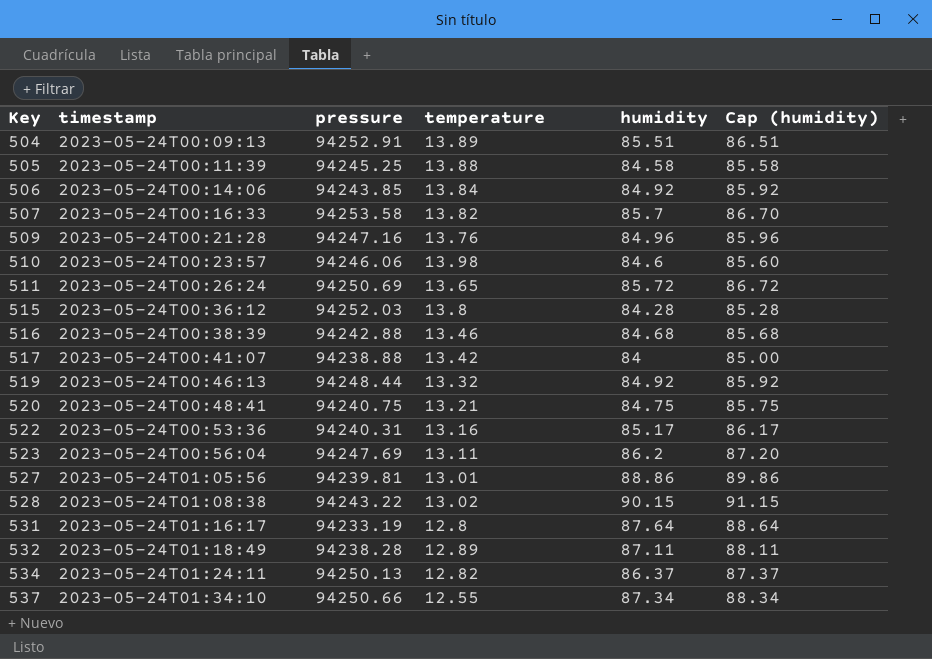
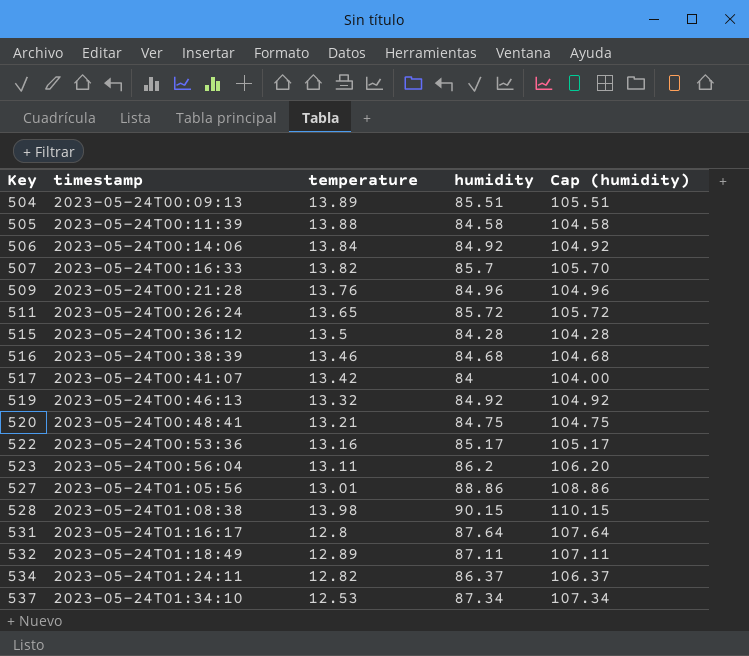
column pressure | position: 3 -> none
column Cap (humidity) | formula: [humidity] + 1 -> [humidity] + 20
row 510: 2023-05-24T00:23:57 | 94246.06 | 13.98 | 84.6 | 85.60 -> none
515 | temperature: 13.8 -> 13.5
528 | temperature: 13.02 -> 13.98
537 | temperature: 12.55 -> 12.53

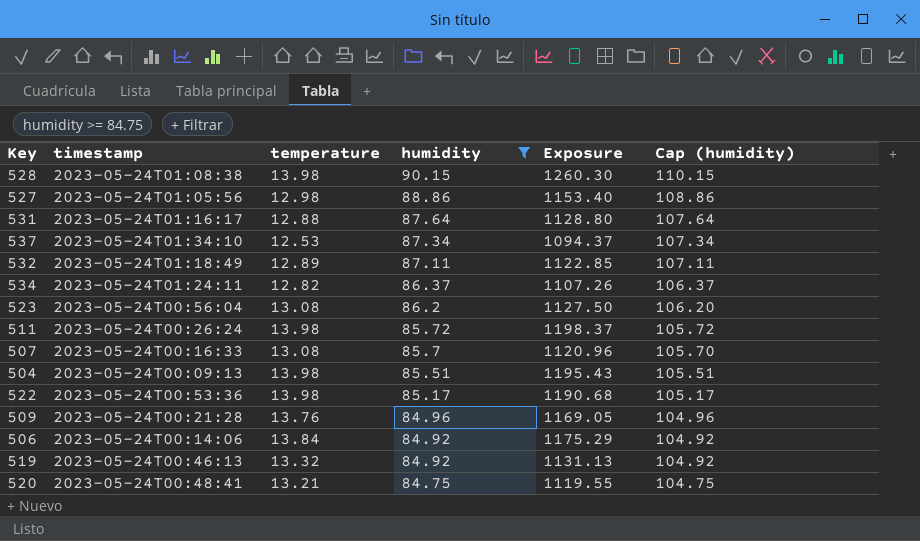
filter: none -> humidity >= 84.75
row order: Key ascending -> humidity descending
column Exposure | formula: none -> [temperature] * [humidity]
527 | temperature: 13.01 -> 12.98
531 | temperature: 12.8 -> 12.88
523 | temperature: 13.11 -> 13.08
511 | temperature: 13.65 -> 13.98
507 | temperature: 13.82 -> 13.08
504 | temperature: 13.89 -> 13.98
522 | temperature: 13.16 -> 13.98

